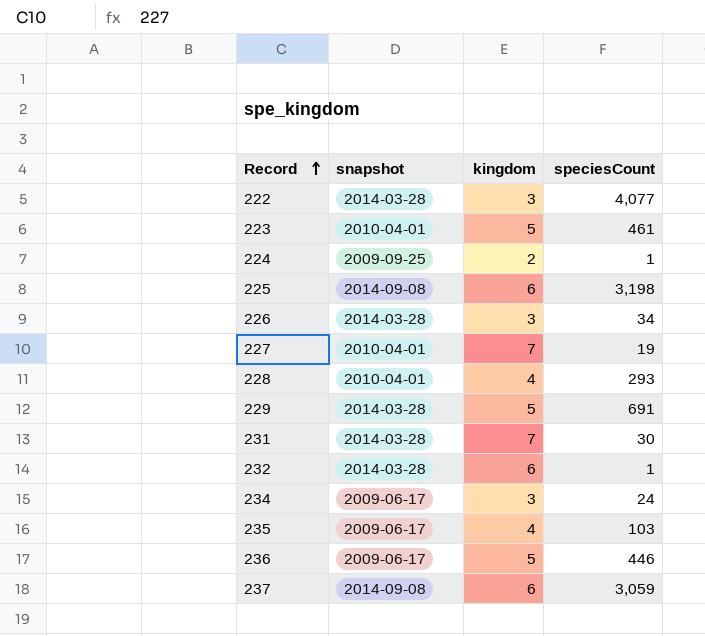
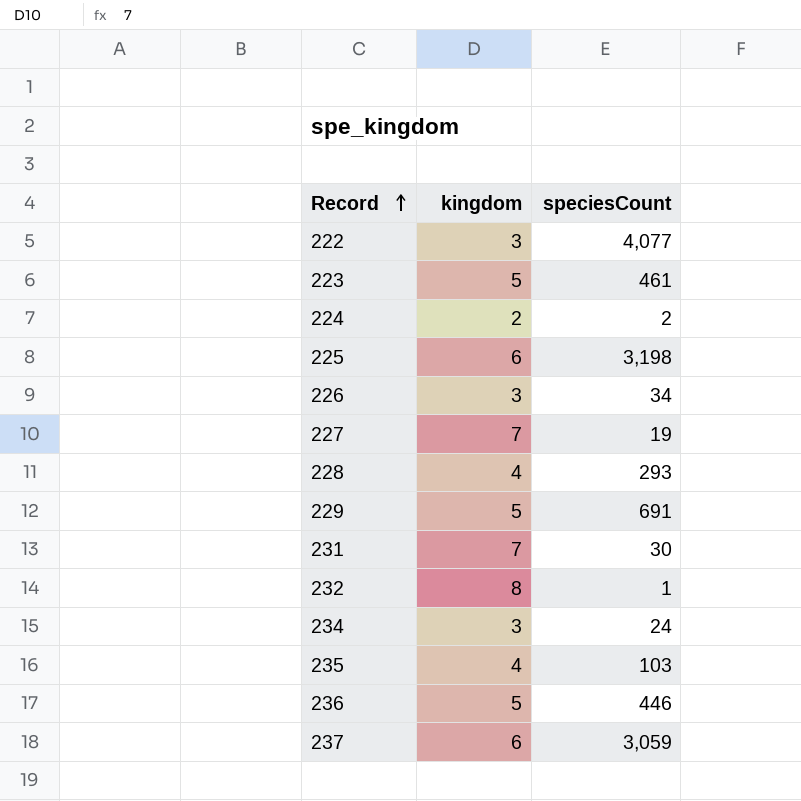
column snapshot | position: 2 -> none
224 | speciesCount: 1 -> 2
232 | kingdom: 6 -> 8

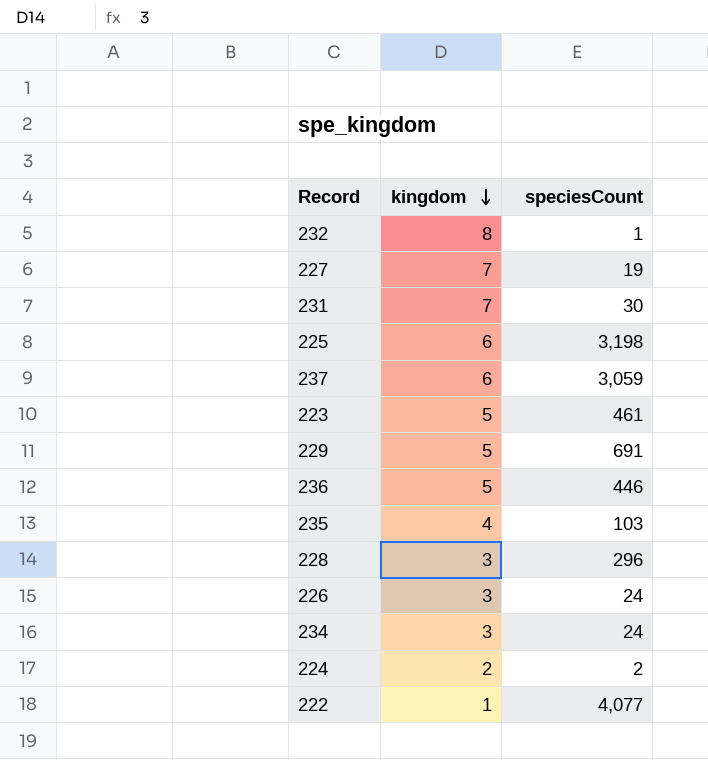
row order: Record ascending -> kingdom descending
228 | kingdom: 4 -> 3
228 | speciesCount: 293 -> 296
226 | speciesCount: 34 -> 24
222 | kingdom: 3 -> 1

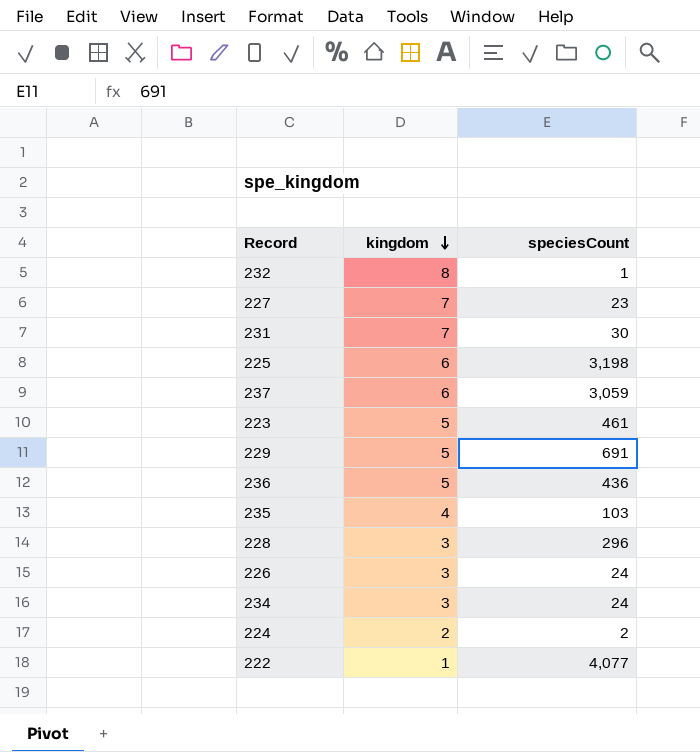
227 | speciesCount: 19 -> 23
236 | speciesCount: 446 -> 436

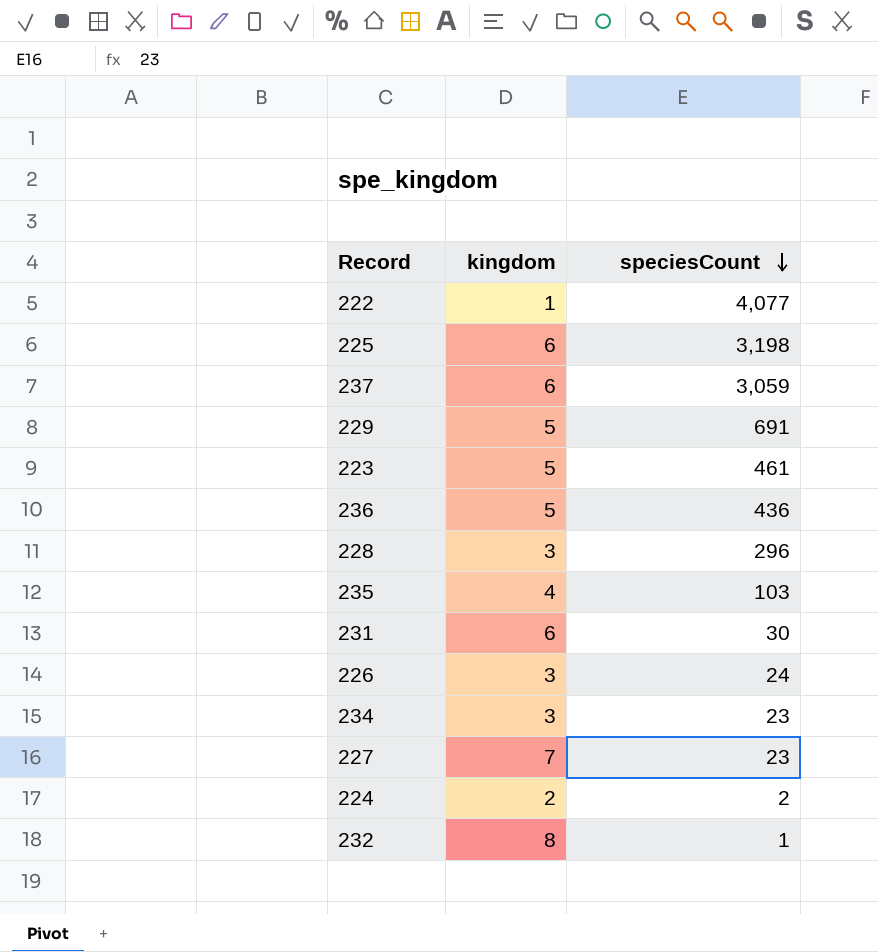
row order: kingdom descending -> speciesCount descending
231 | kingdom: 7 -> 6
234 | speciesCount: 24 -> 23

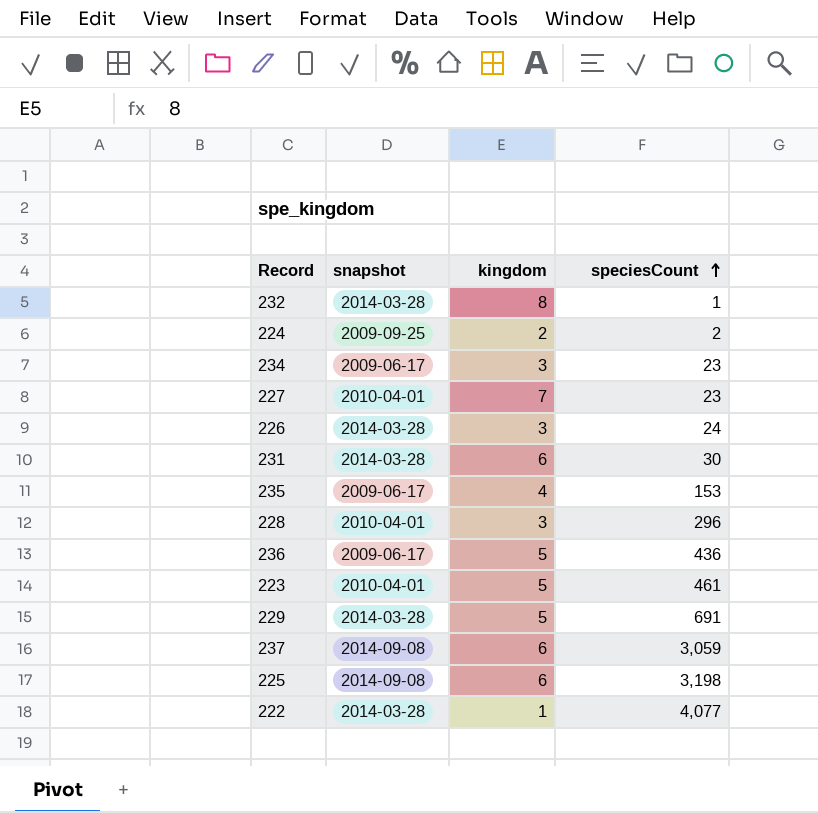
row order: speciesCount descending -> speciesCount ascending
column snapshot | position: none -> 2
235 | speciesCount: 103 -> 153

